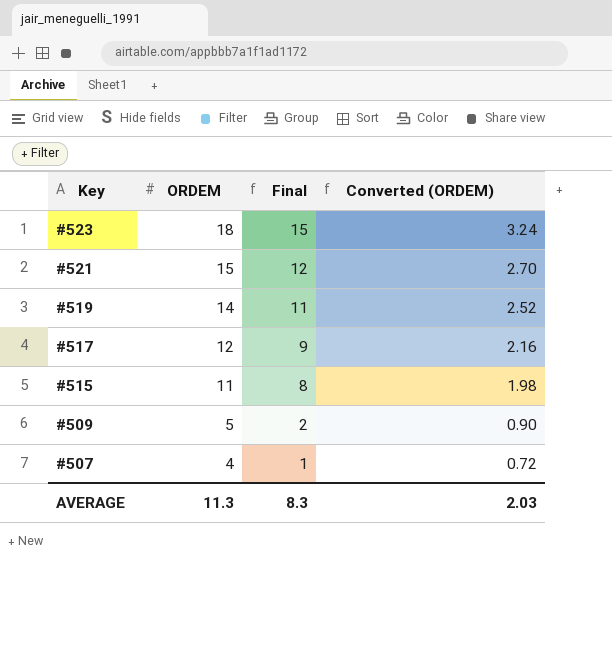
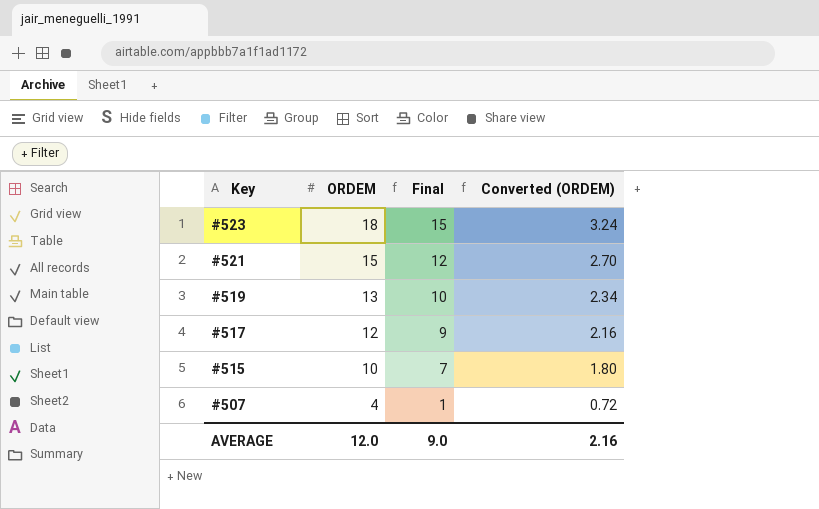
row #509: 5 | 2 | 0.90 -> none
#519 | ORDEM: 14 -> 13
#519 | Final: 11 -> 10
#519 | Converted (ORDEM): 2.52 -> 2.34
#515 | ORDEM: 11 -> 10
#515 | Final: 8 -> 7
#515 | Converted (ORDEM): 1.98 -> 1.80
AVERAGE | ORDEM: 11.3 -> 12.0
AVERAGE | Final: 8.3 -> 9.0
AVERAGE | Converted (ORDEM): 2.03 -> 2.16

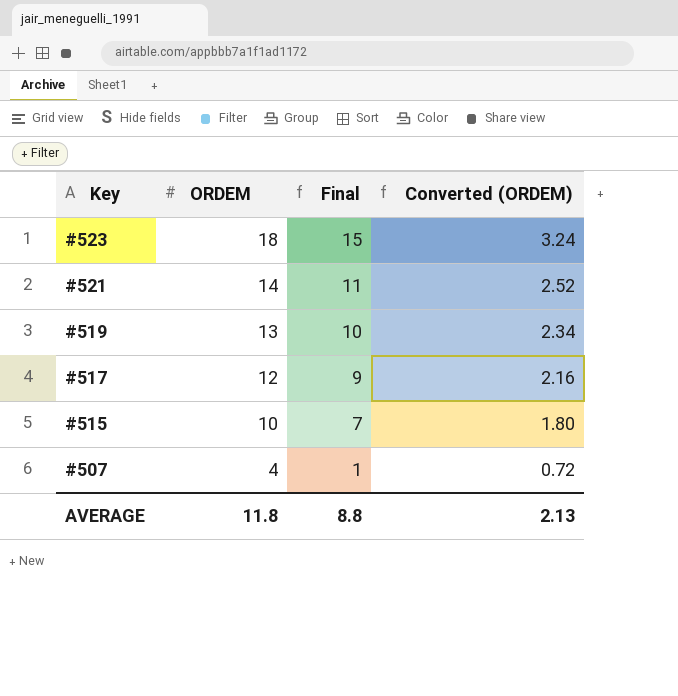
#521 | ORDEM: 15 -> 14
#521 | Final: 12 -> 11
#521 | Converted (ORDEM): 2.70 -> 2.52
AVERAGE | ORDEM: 12.0 -> 11.8
AVERAGE | Final: 9.0 -> 8.8
AVERAGE | Converted (ORDEM): 2.16 -> 2.13

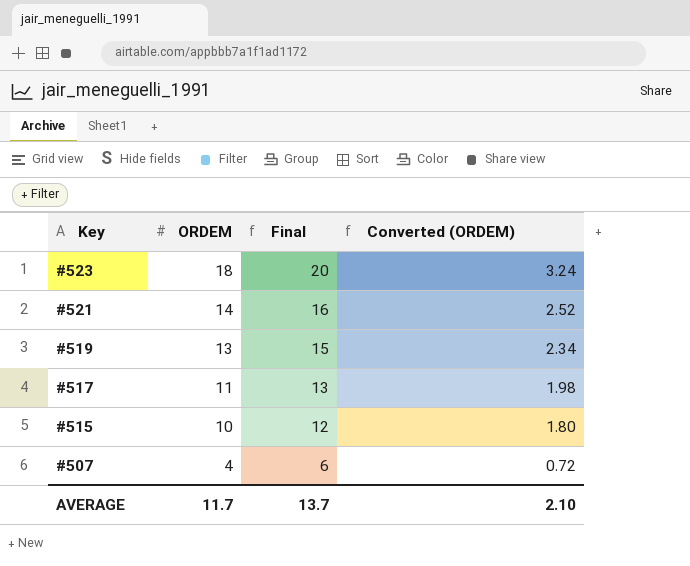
column Final | formula: [ORDEM] - 3 -> [ORDEM] + 2
#517 | ORDEM: 12 -> 11
#517 | Converted (ORDEM): 2.16 -> 1.98
AVERAGE | ORDEM: 11.8 -> 11.7
AVERAGE | Final: 8.8 -> 13.7
AVERAGE | Converted (ORDEM): 2.13 -> 2.10

